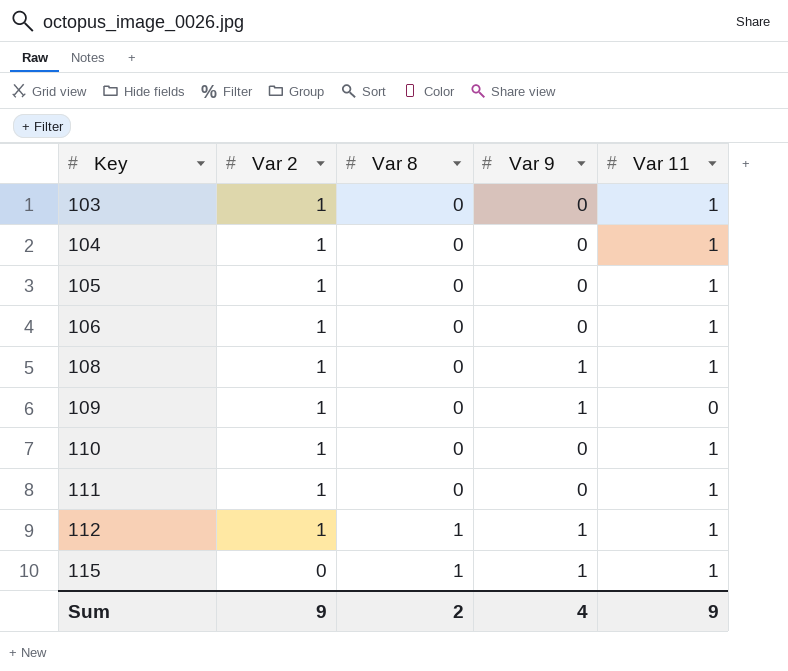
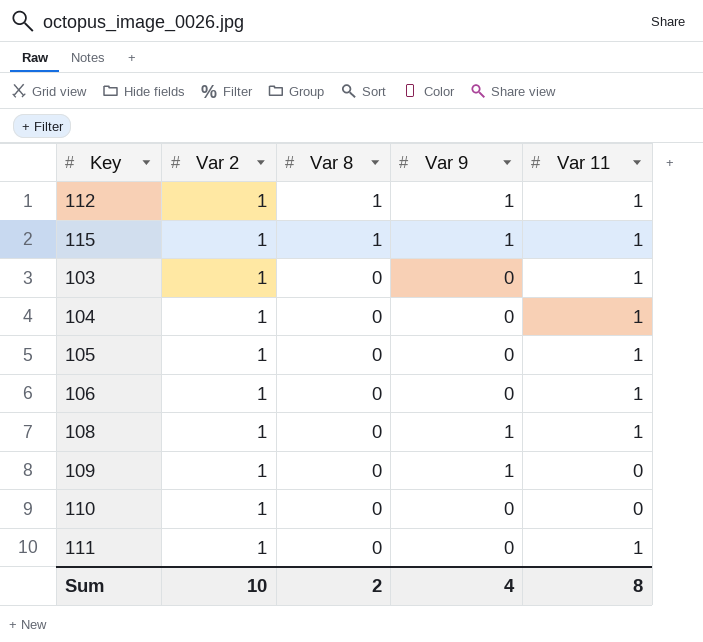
row order: Key ascending -> Var 8 descending
115 | Var 2: 0 -> 1
110 | Var 11: 1 -> 0
Sum | Var 2: 9 -> 10
Sum | Var 11: 9 -> 8

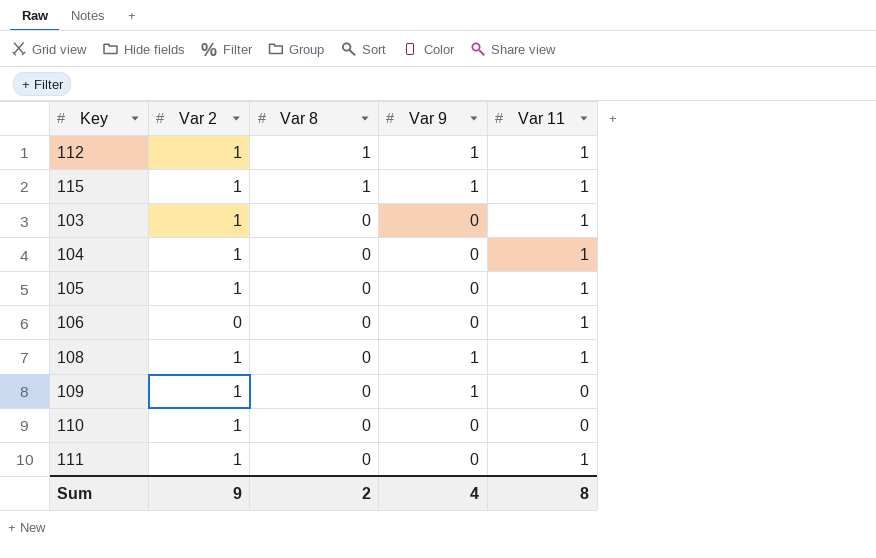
106 | Var 2: 1 -> 0
Sum | Var 2: 10 -> 9

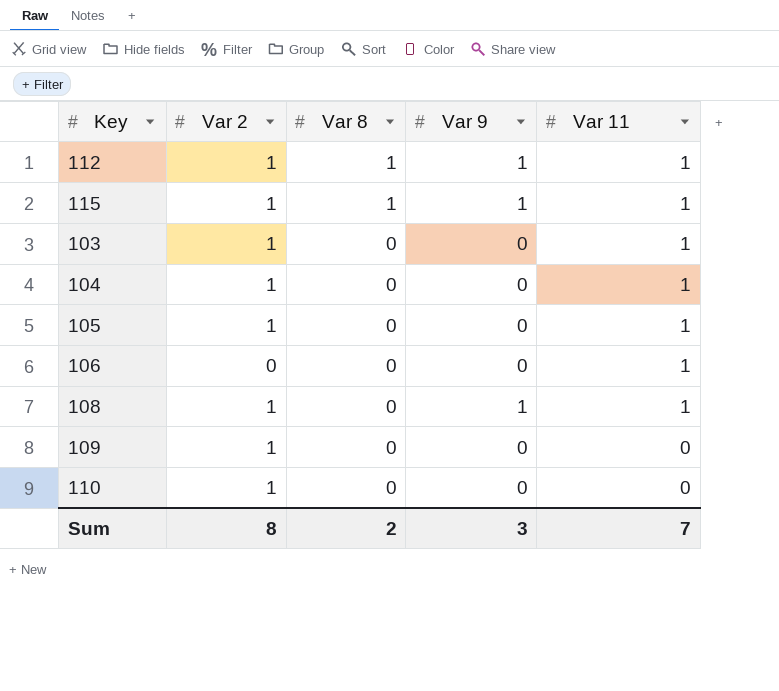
row 111: 1 | 0 | 0 | 1 -> none
109 | Var 9: 1 -> 0
Sum | Var 2: 9 -> 8
Sum | Var 9: 4 -> 3
Sum | Var 11: 8 -> 7

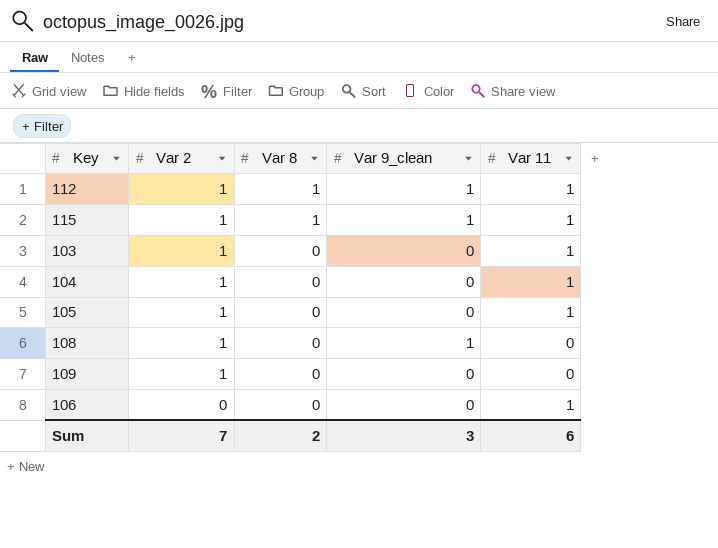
row order: Var 8 descending -> Var 2 descending
column name: Var 9 -> Var 9_clean
row 110: 1 | 0 | 0 | 0 -> none
108 | Var 11: 1 -> 0
Sum | Var 2: 8 -> 7
Sum | Var 11: 7 -> 6

